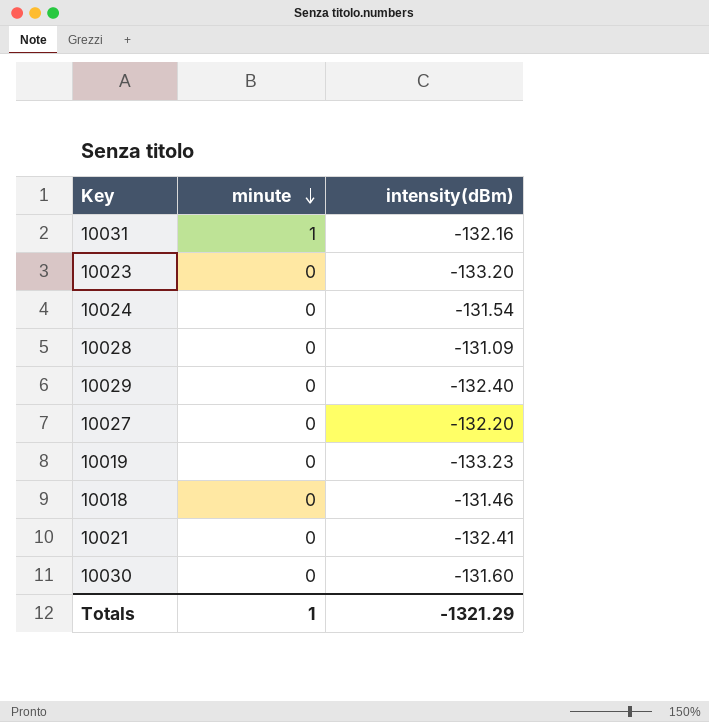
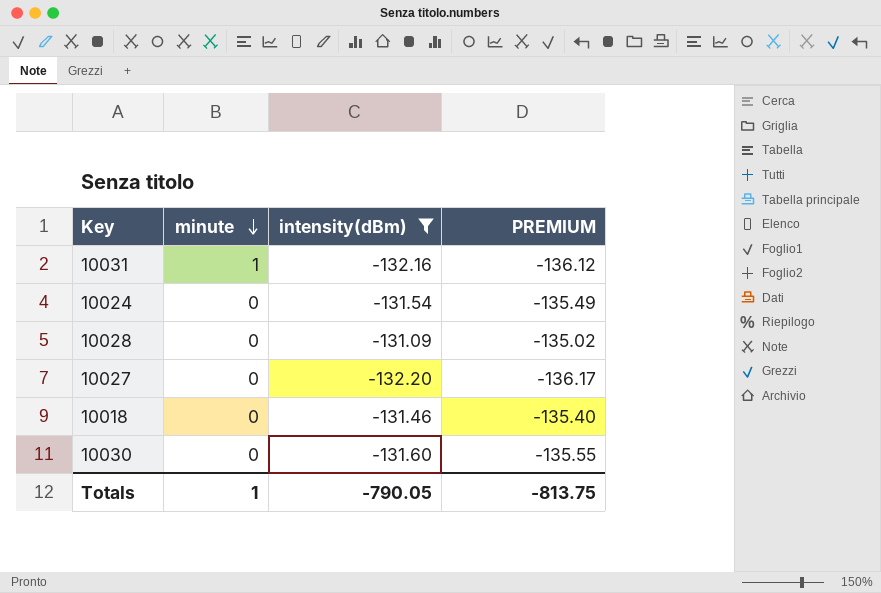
filter: none -> intensity(dBm) >= -132.20
column PREMIUM | formula: none -> [intensity(dBm)] * 1.03
Totals | intensity(dBm): -1321.29 -> -790.05

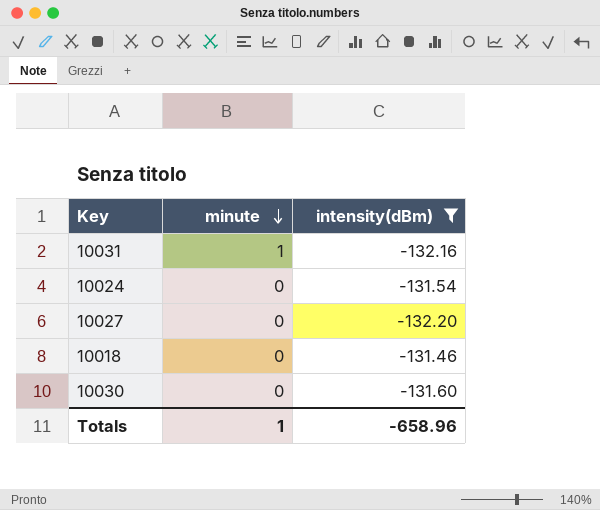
column PREMIUM | formula: [intensity(dBm)] * 1.03 -> none
row 10028: 0 | -131.09 | -135.02 -> none
Totals | intensity(dBm): -790.05 -> -658.96

